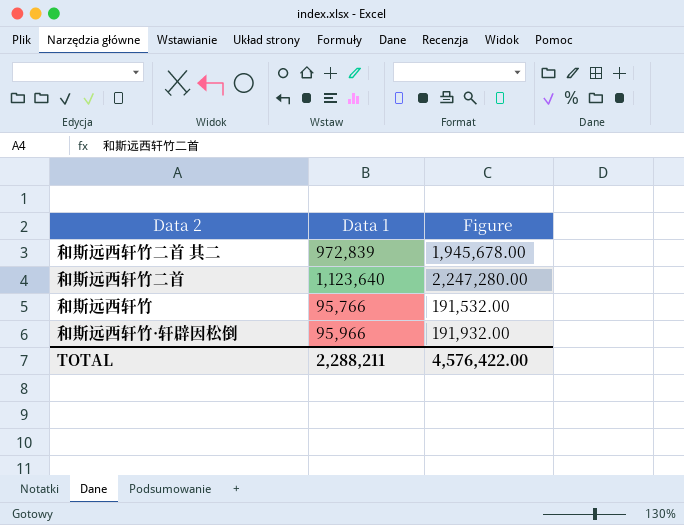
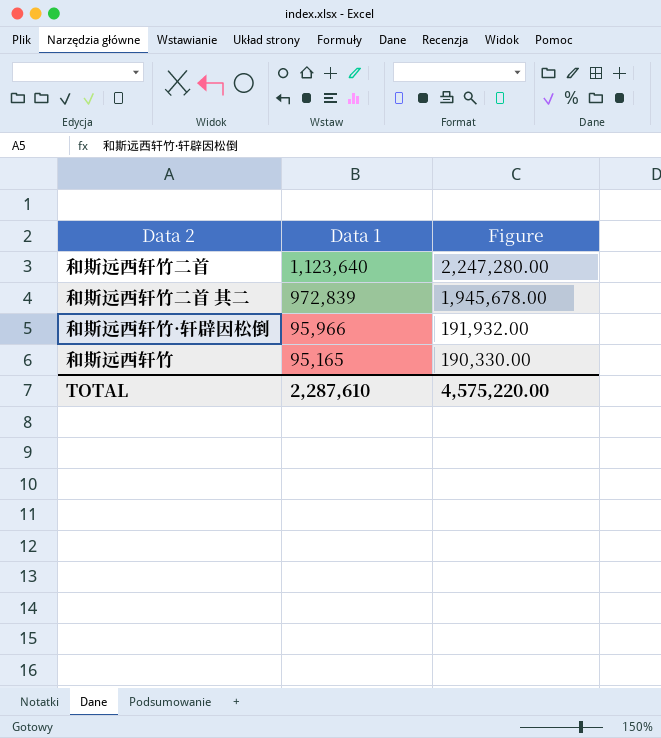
row order: none -> Data 1 descending
和斯远西轩竹 | Data 1: 95,766 -> 95,165
和斯远西轩竹 | Figure: 191,532.00 -> 190,330.00
TOTAL | Data 1: 2,288,211 -> 2,287,610
TOTAL | Figure: 4,576,422.00 -> 4,575,220.00

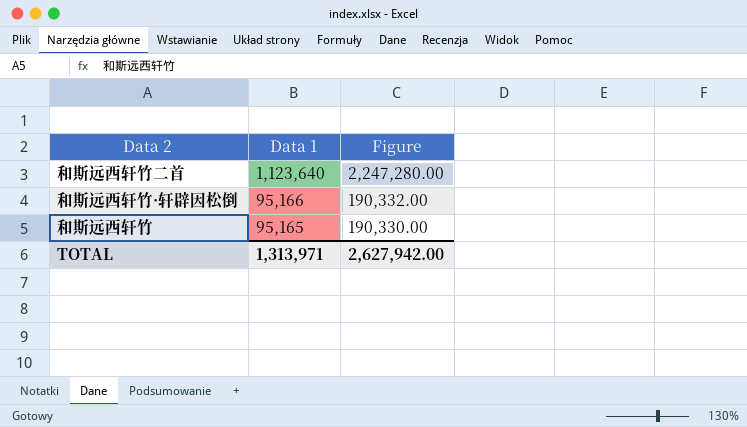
row 和斯远西轩竹二首 其二: 972,839 | 1,945,678.00 -> none
和斯远西轩竹·轩辟因松倒 | Data 1: 95,966 -> 95,166
和斯远西轩竹·轩辟因松倒 | Figure: 191,932.00 -> 190,332.00
TOTAL | Data 1: 2,287,610 -> 1,313,971
TOTAL | Figure: 4,575,220.00 -> 2,627,942.00

